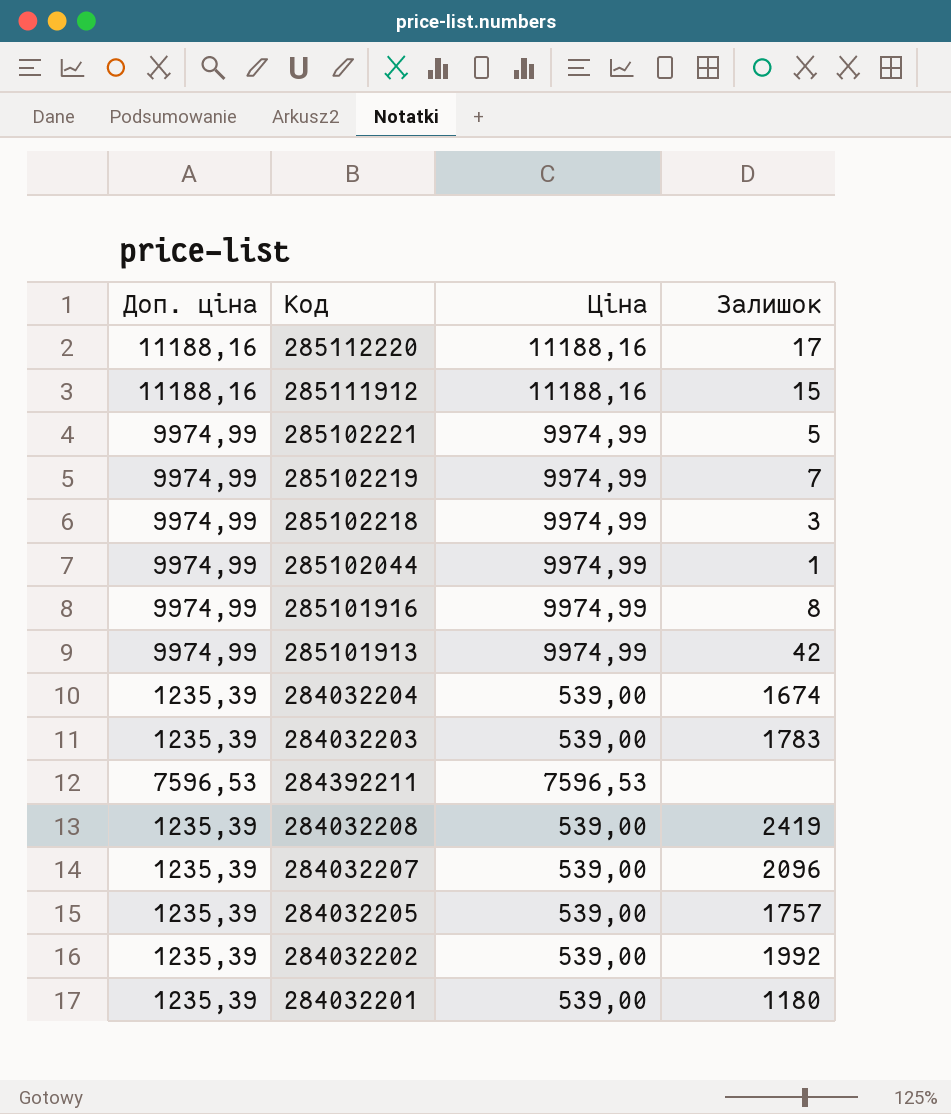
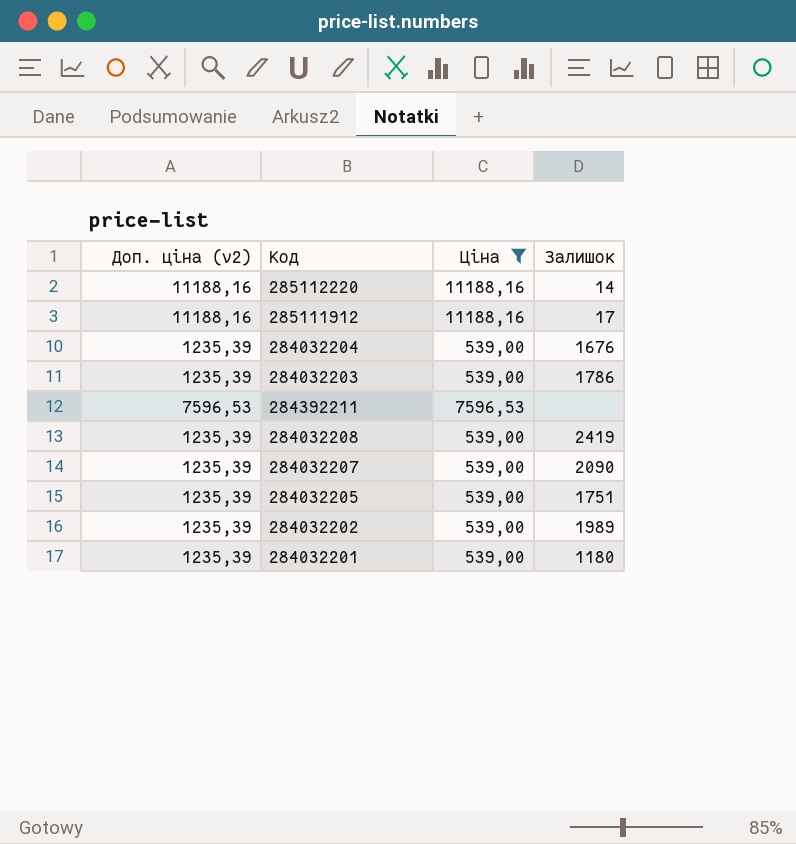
filter: none -> Ціна != 9974,99
column name: Доп. ціна -> Доп. ціна (v2)
285112220 | Залишок: 17 -> 14
285111912 | Залишок: 15 -> 17
284032204 | Залишок: 1674 -> 1676
284032203 | Залишок: 1783 -> 1786
284032207 | Залишок: 2096 -> 2090
284032205 | Залишок: 1757 -> 1751
284032202 | Залишок: 1992 -> 1989

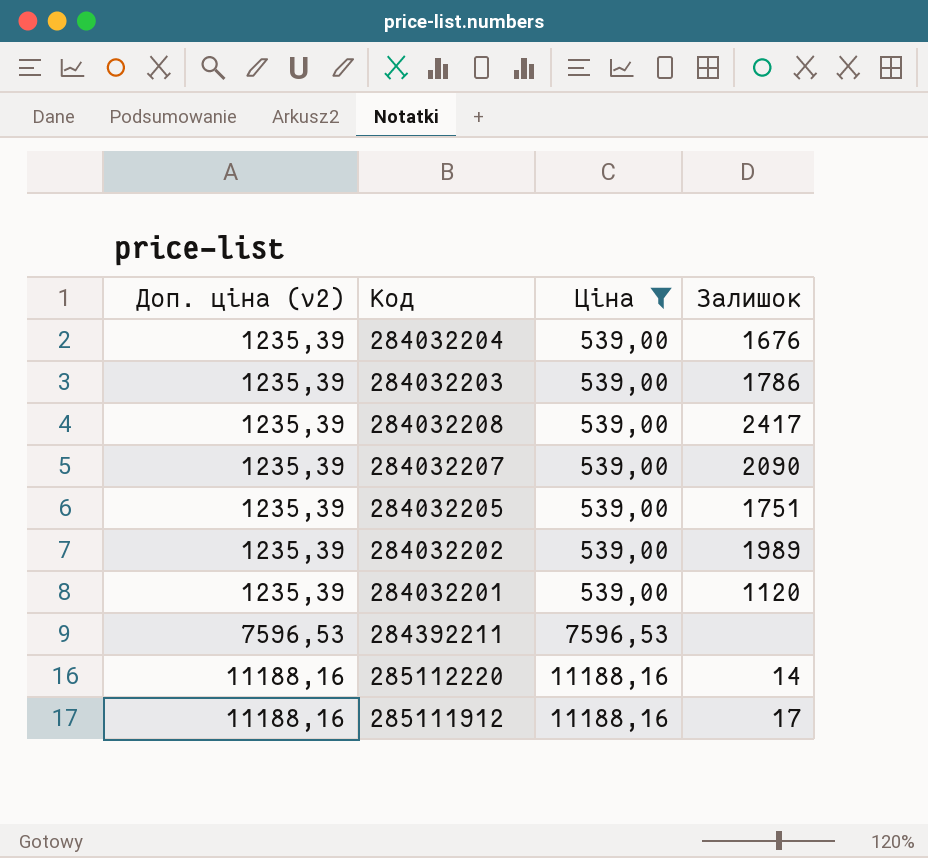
row order: none -> Доп. ціна (v2) ascending
284032208 | Залишок: 2419 -> 2417
284032201 | Залишок: 1180 -> 1120

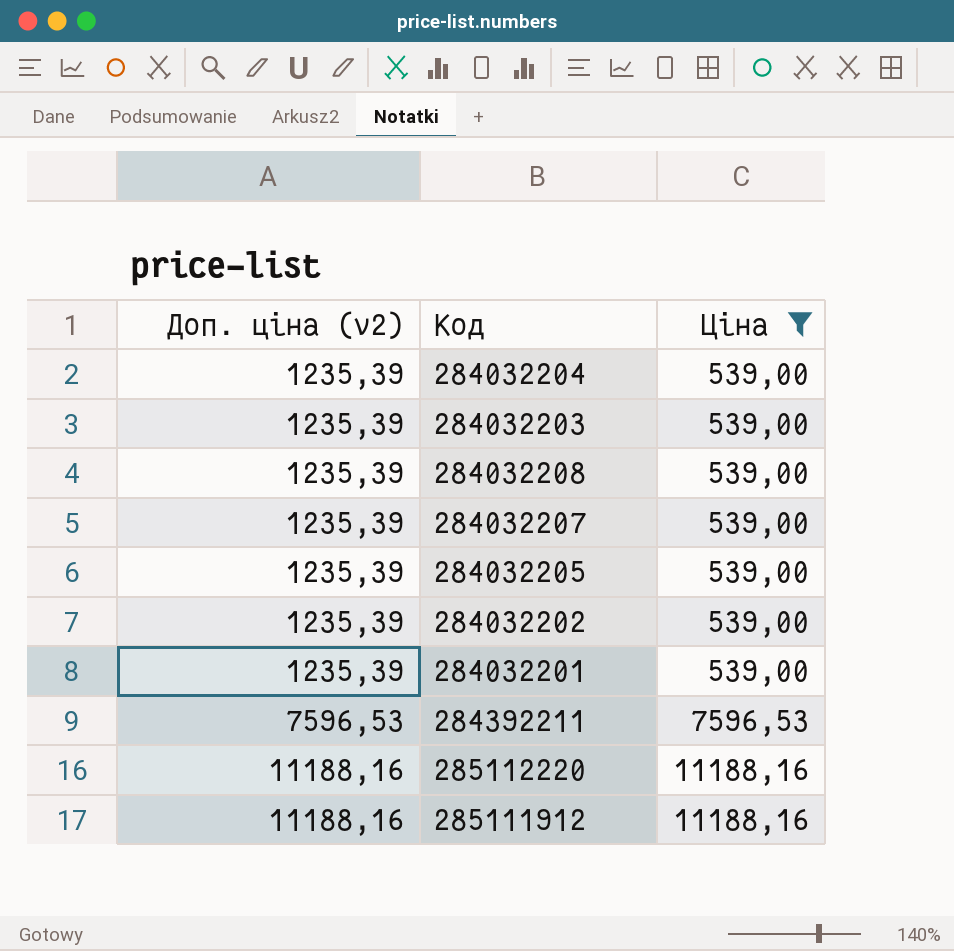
column Залишок | position: 4 -> none

